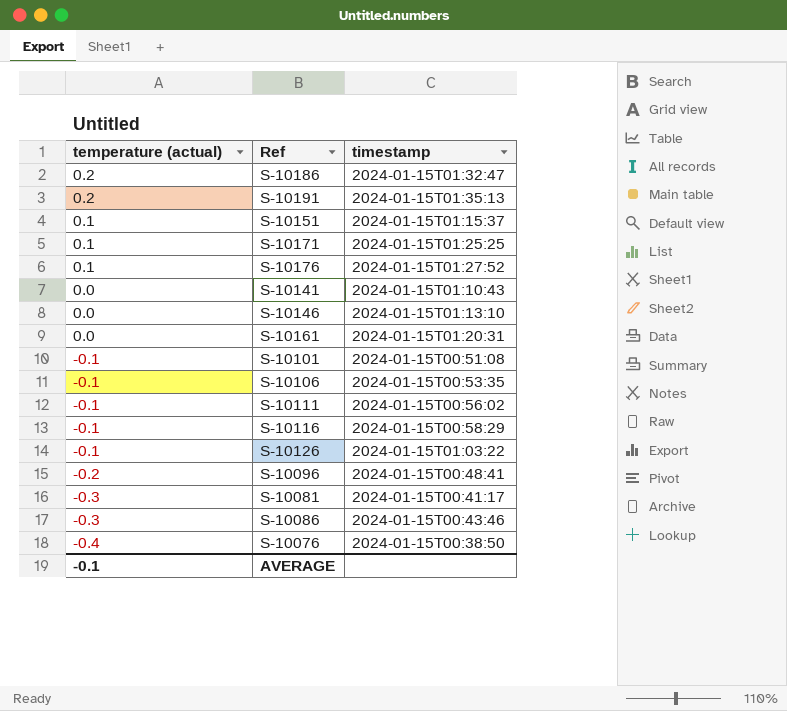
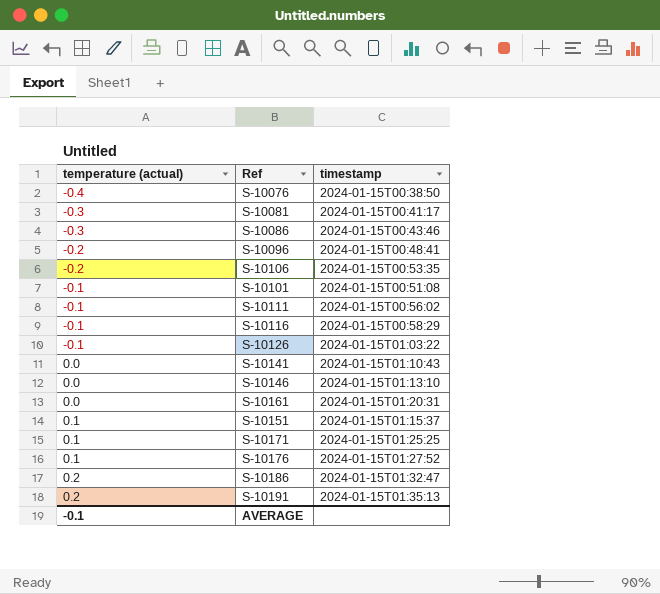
row order: temperature (actual) descending -> temperature (actual) ascending
S-10106 | temperature (actual): -0.1 -> -0.2

